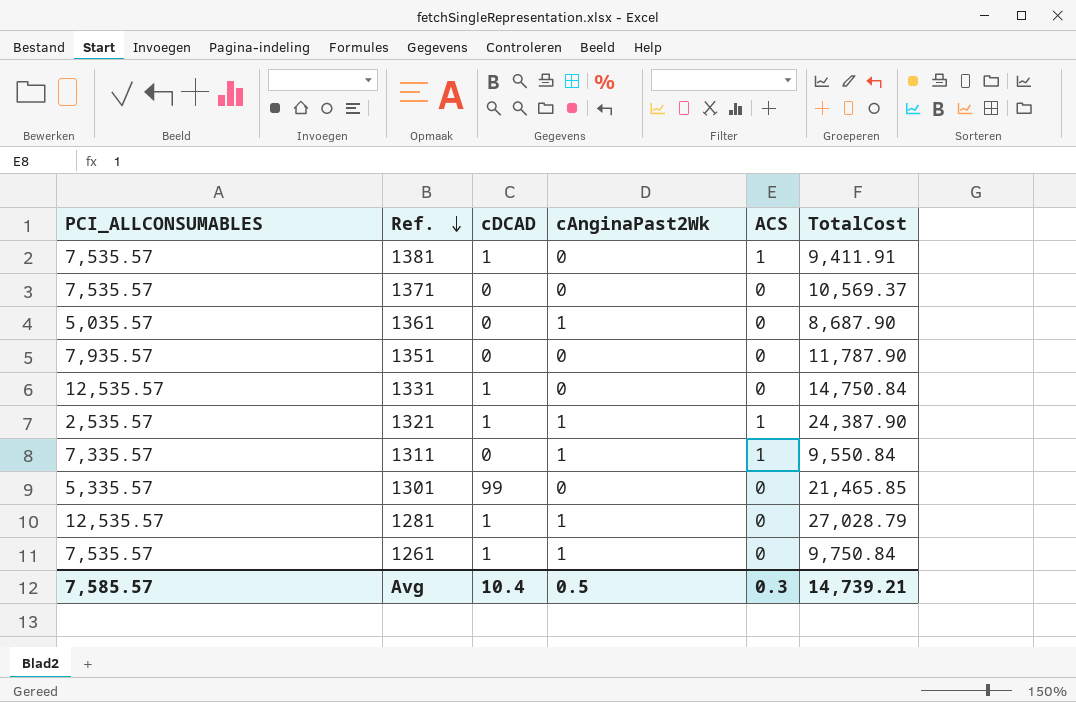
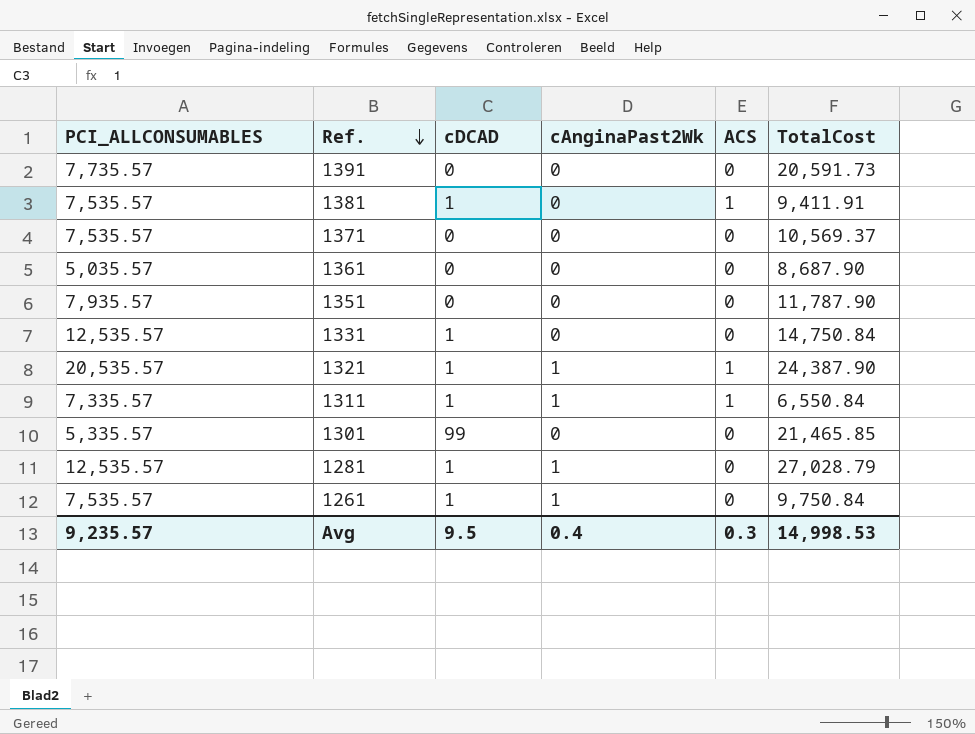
row 1391: none -> 7,735.57 | 0 | 0 | 0 | 20,591.73
1361 | cAnginaPast2Wk: 1 -> 0
1321 | PCI_ALLCONSUMABLES: 2,535.57 -> 20,535.57
1311 | cDCAD: 0 -> 1
1311 | TotalCost: 9,550.84 -> 6,550.84
Avg | PCI_ALLCONSUMABLES: 7,585.57 -> 9,235.57
Avg | cDCAD: 10.4 -> 9.5
Avg | cAnginaPast2Wk: 0.5 -> 0.4
Avg | TotalCost: 14,739.21 -> 14,998.53

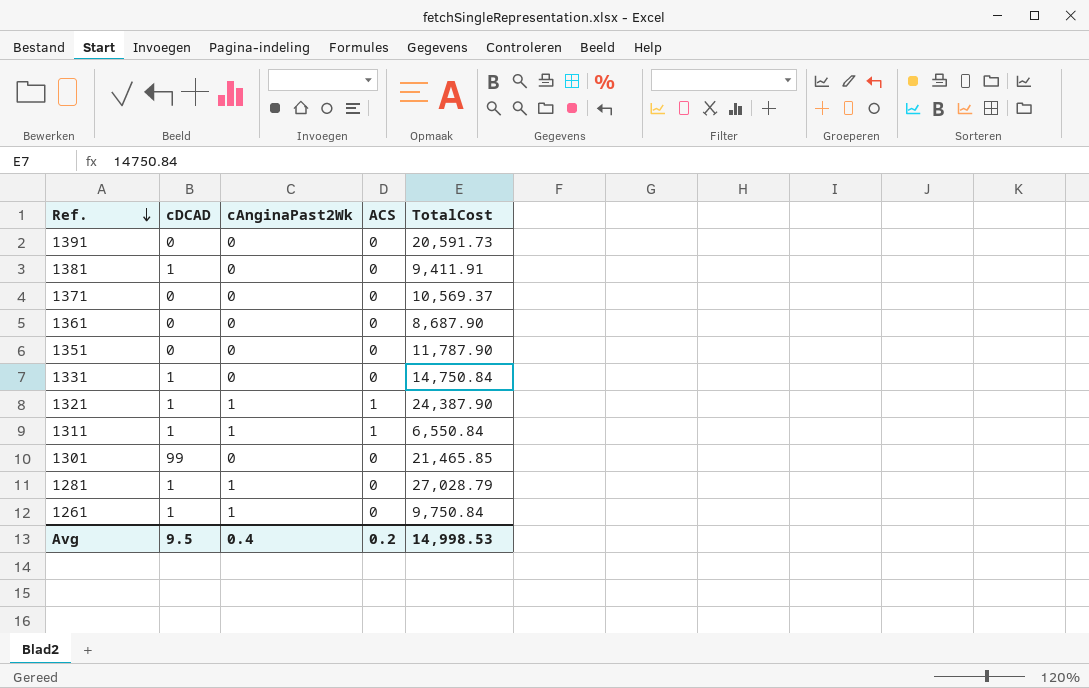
column PCI_ALLCONSUMABLES | position: 1 -> none
1381 | ACS: 1 -> 0
Avg | ACS: 0.3 -> 0.2

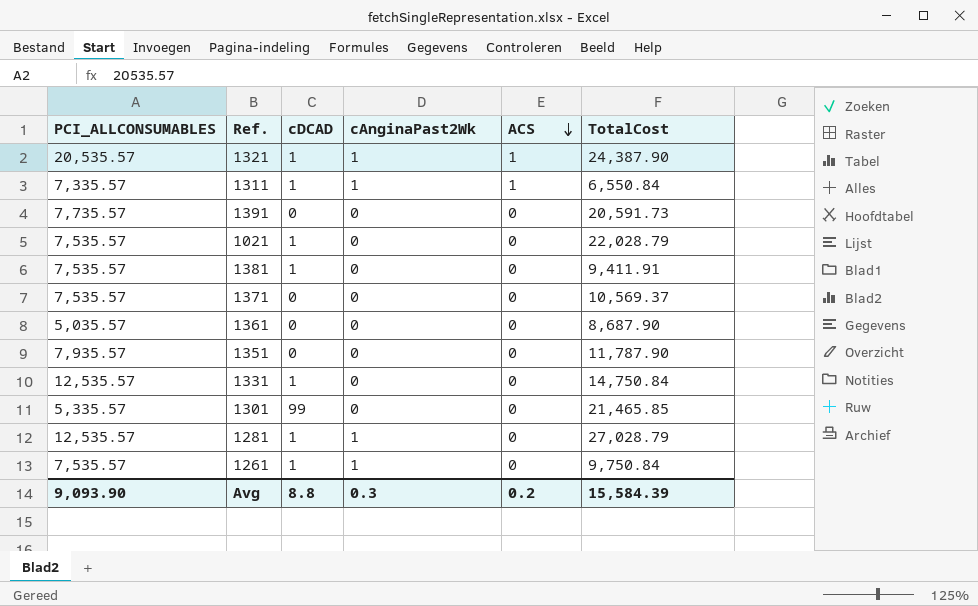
row order: Ref. descending -> ACS descending
column PCI_ALLCONSUMABLES | position: none -> 1
row 1021: none -> 7,535.57 | 1 | 0 | 0 | 22,028.79
Avg | cDCAD: 9.5 -> 8.8
Avg | cAnginaPast2Wk: 0.4 -> 0.3
Avg | TotalCost: 14,998.53 -> 15,584.39

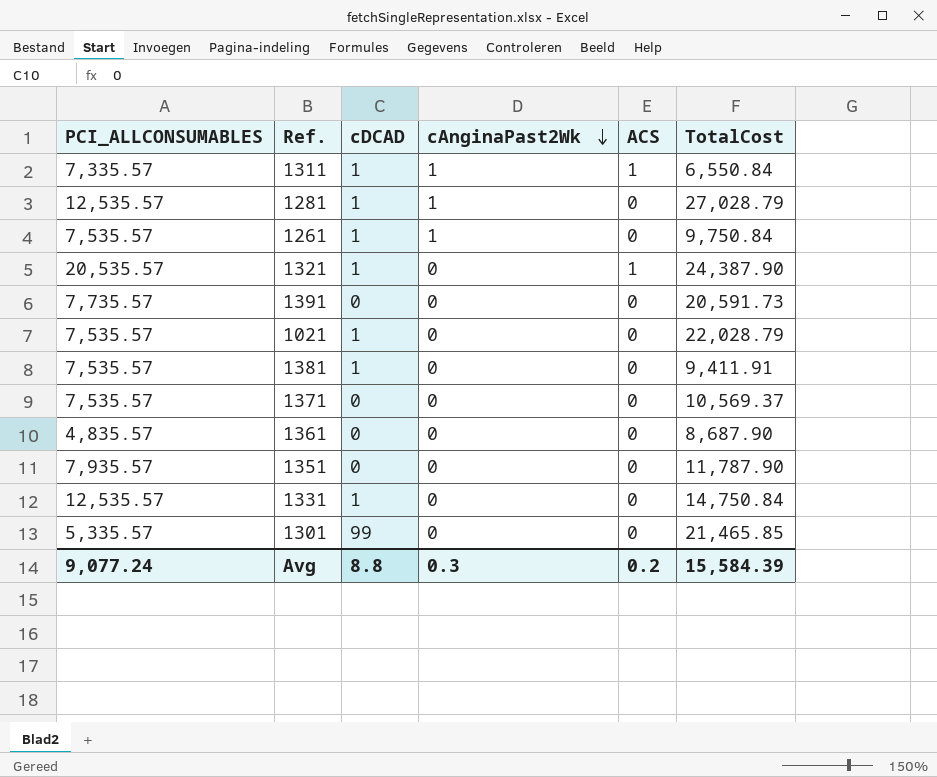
row order: ACS descending -> cAnginaPast2Wk descending
1321 | cAnginaPast2Wk: 1 -> 0
1361 | PCI_ALLCONSUMABLES: 5,035.57 -> 4,835.57
Avg | PCI_ALLCONSUMABLES: 9,093.90 -> 9,077.24

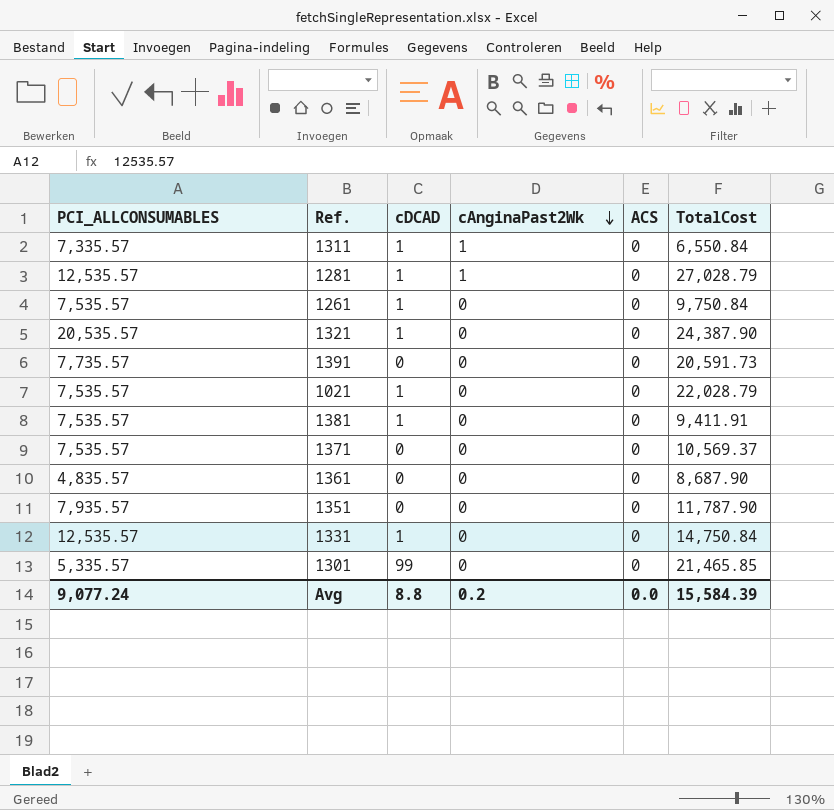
1311 | ACS: 1 -> 0
1261 | cAnginaPast2Wk: 1 -> 0
1321 | ACS: 1 -> 0
Avg | cAnginaPast2Wk: 0.3 -> 0.2
Avg | ACS: 0.2 -> 0.0

